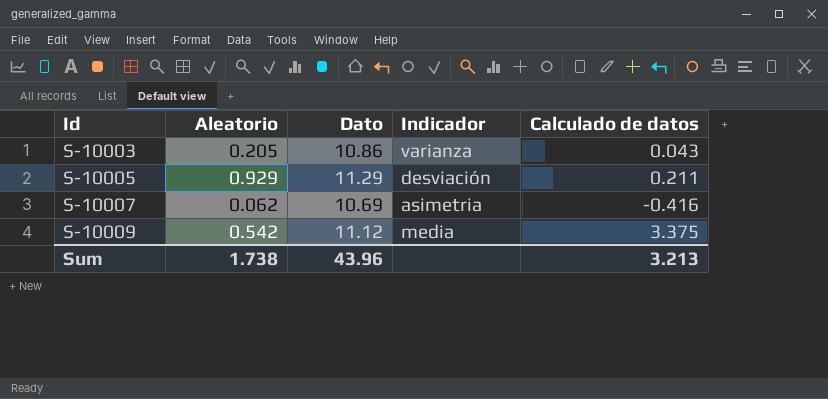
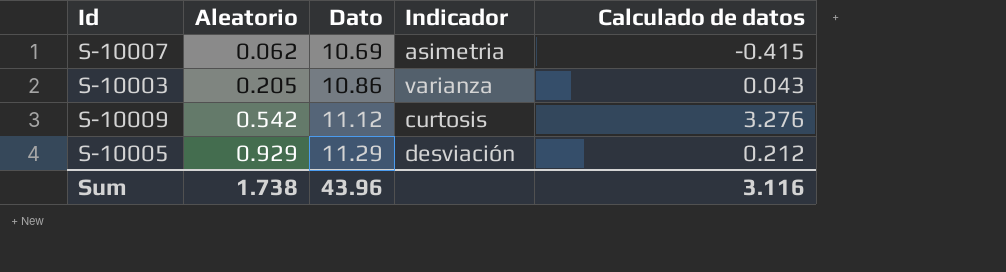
row order: Id ascending -> Aleatorio ascending
S-10007 | Calculado de datos: -0.416 -> -0.415
S-10009 | Indicador: media -> curtosis
S-10009 | Calculado de datos: 3.375 -> 3.276
S-10005 | Calculado de datos: 0.211 -> 0.212
Sum | Calculado de datos: 3.213 -> 3.116

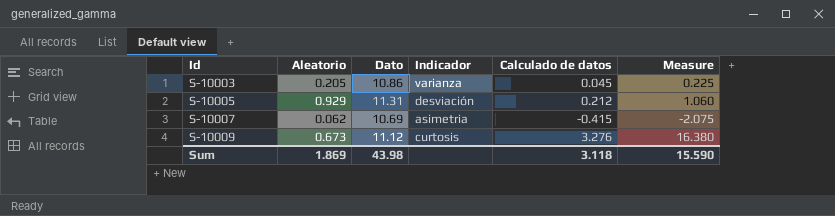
row order: Aleatorio ascending -> Id ascending
column Measure | formula: none -> [Calculado de datos] * 5
S-10003 | Calculado de datos: 0.043 -> 0.045
S-10005 | Dato: 11.29 -> 11.31
S-10009 | Aleatorio: 0.542 -> 0.673
Sum | Aleatorio: 1.738 -> 1.869
Sum | Dato: 43.96 -> 43.98
Sum | Calculado de datos: 3.116 -> 3.118

